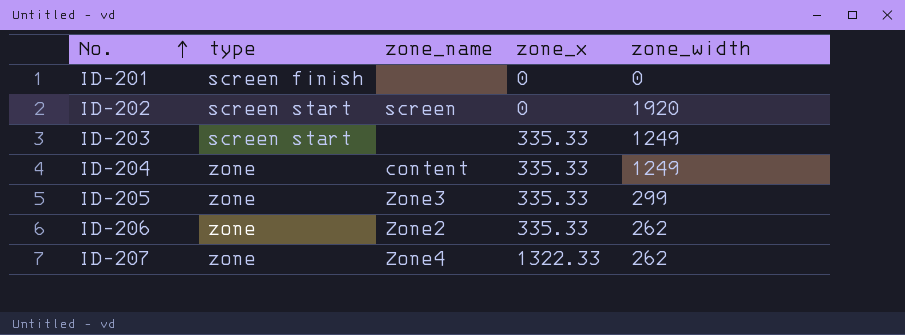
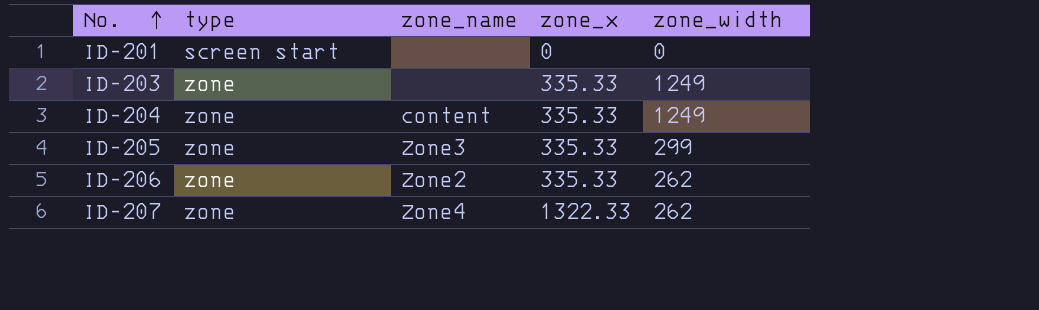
row ID-202: screen start | screen | 0 | 1920 -> none
ID-201 | type: screen finish -> screen start
ID-203 | type: screen start -> zone

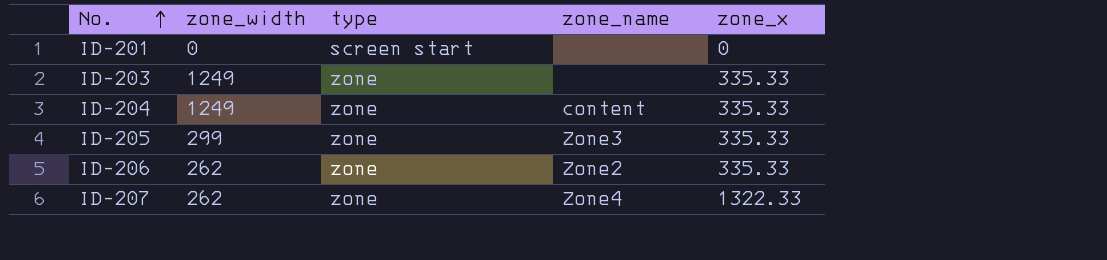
column zone_width | position: 5 -> 2

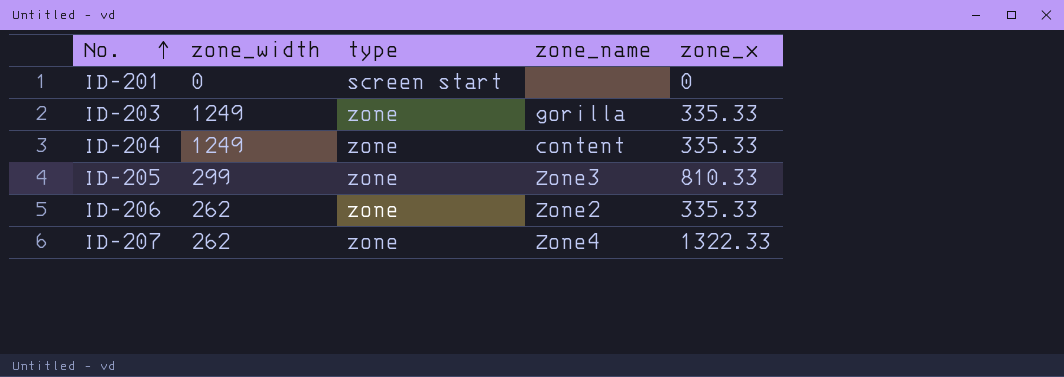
ID-203 | zone_name: none -> gorilla
ID-205 | zone_x: 335.33 -> 810.33

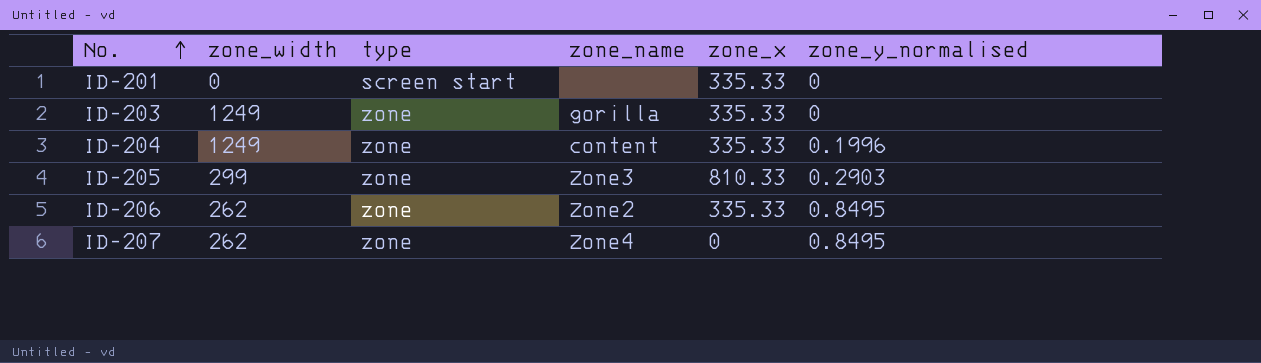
column zone_y_normalised | position: none -> 6
ID-201 | zone_x: 0 -> 335.33
ID-207 | zone_x: 1322.33 -> 0

